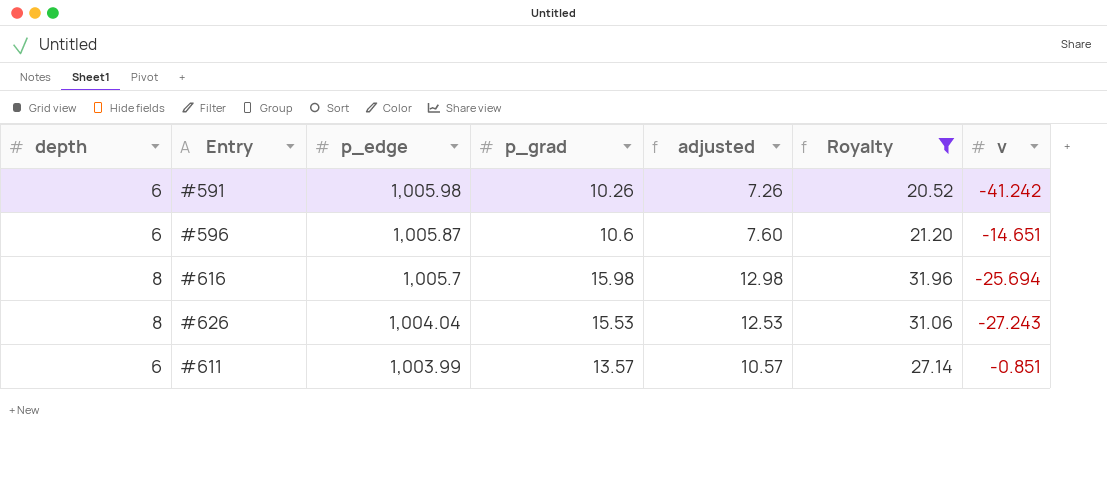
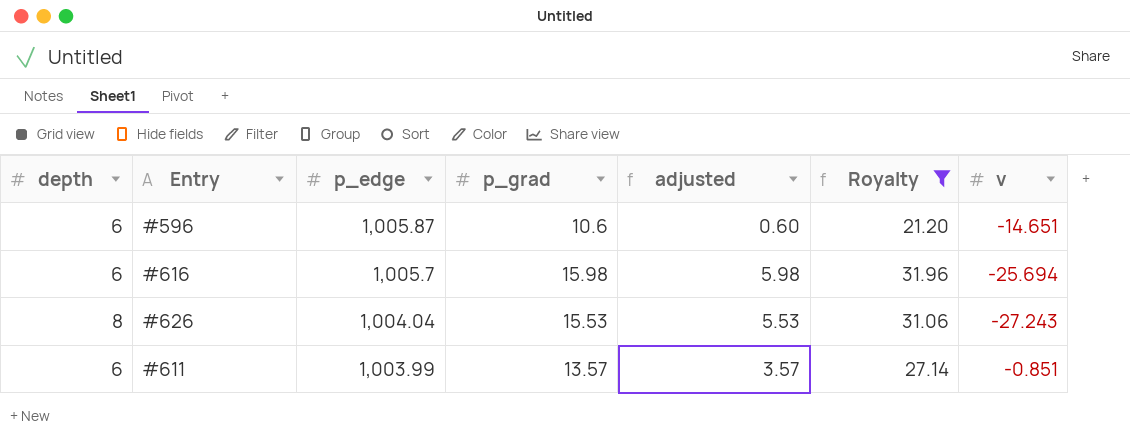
column adjusted | formula: [p_grad] - 3 -> [p_grad] - 10
row #591: 6 | 1,005.98 | 10.26 | 7.26 | 20.52 | -41.242 -> none
#616 | depth: 8 -> 6

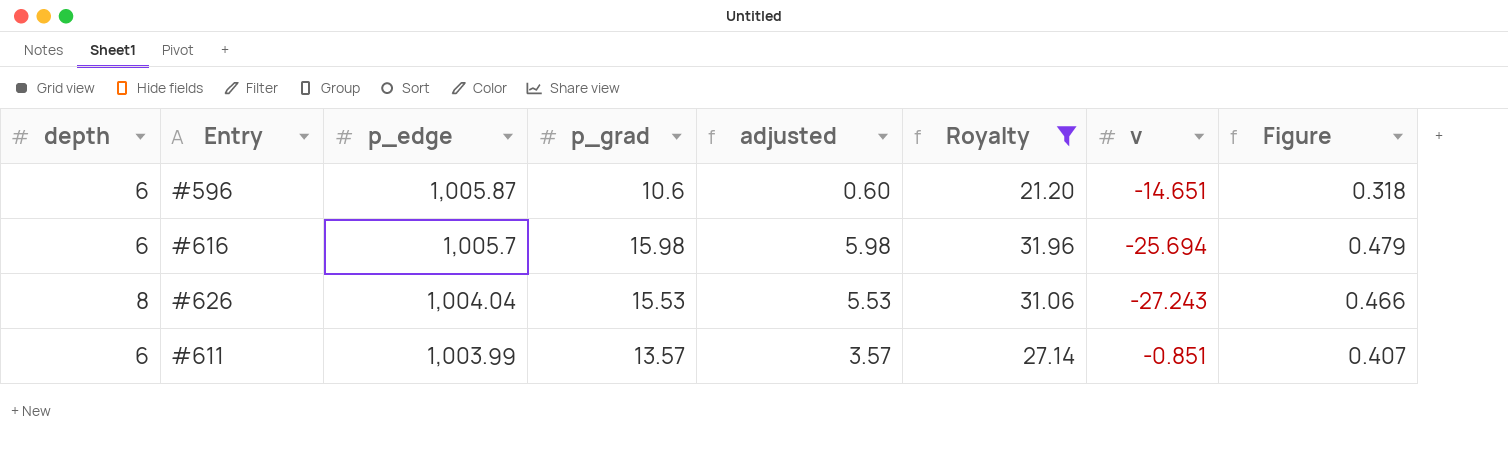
column Figure | formula: none -> [p_grad] * 0.03

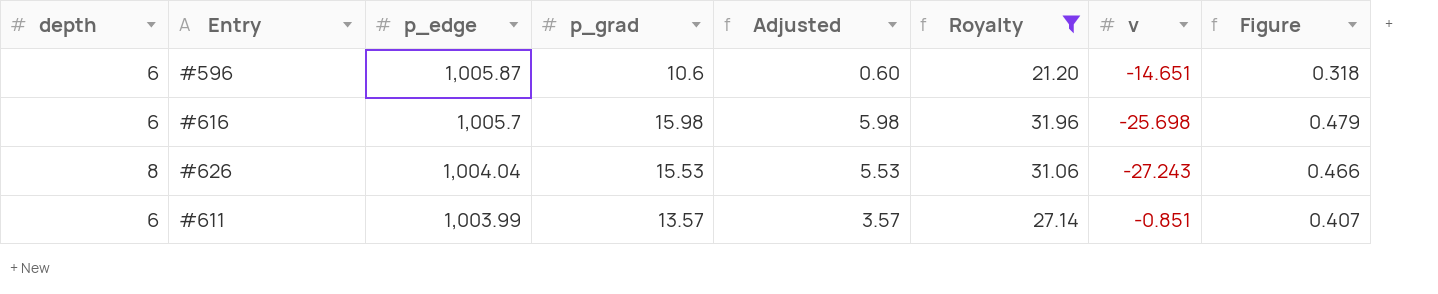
column name: adjusted -> Adjusted
#616 | v: -25.694 -> -25.698

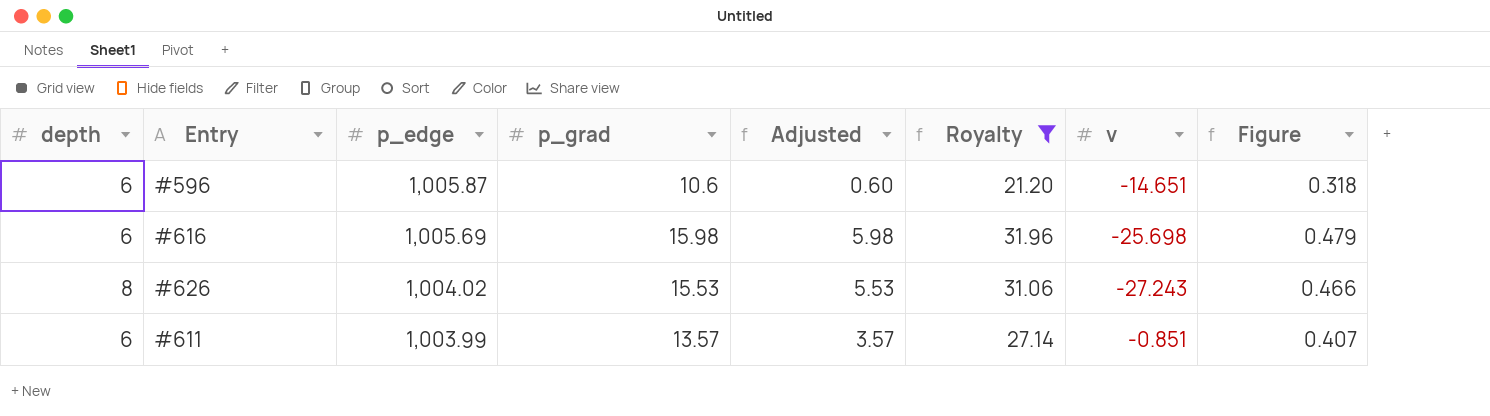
#616 | p_edge: 1,005.7 -> 1,005.69
#626 | p_edge: 1,004.04 -> 1,004.02

